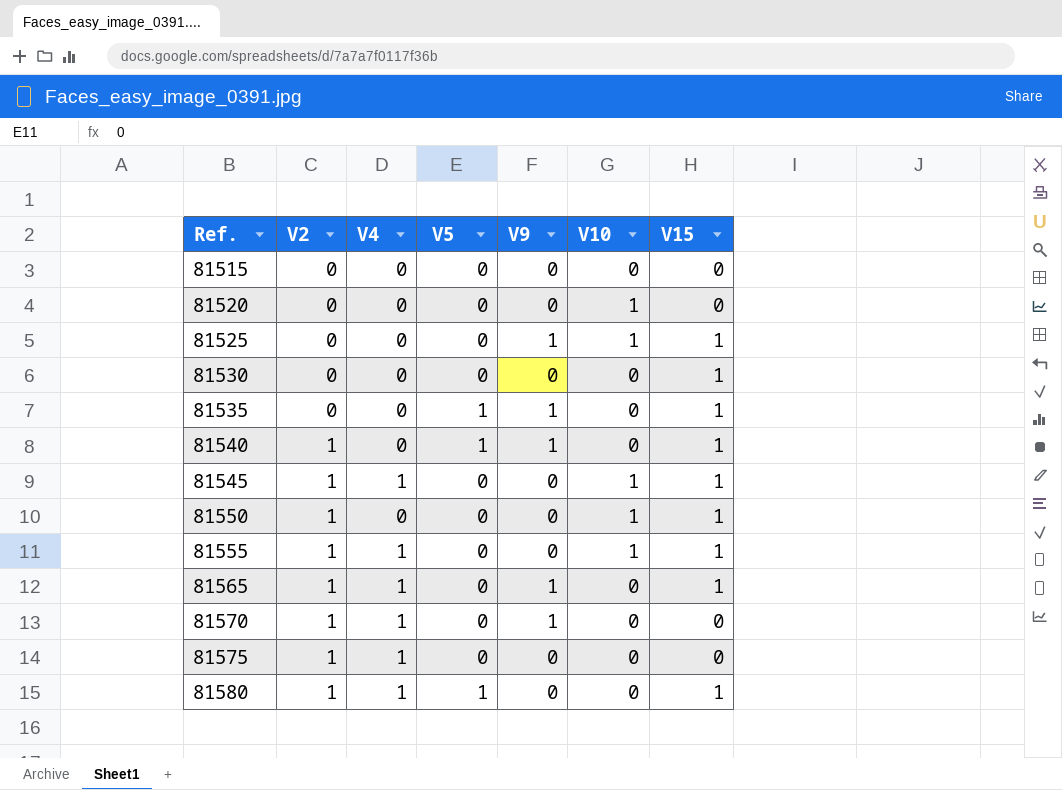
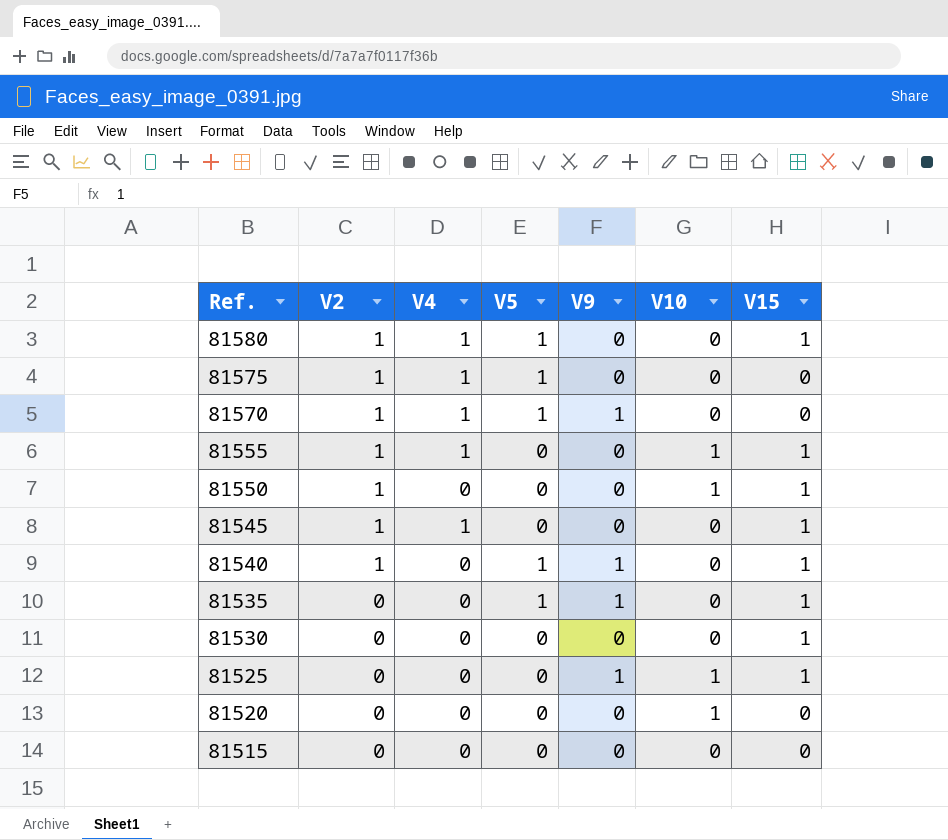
row order: Ref. ascending -> Ref. descending
row 81565: 1 | 1 | 0 | 1 | 0 | 1 -> none
81575 | V5: 0 -> 1
81570 | V5: 0 -> 1
81545 | V10: 1 -> 0

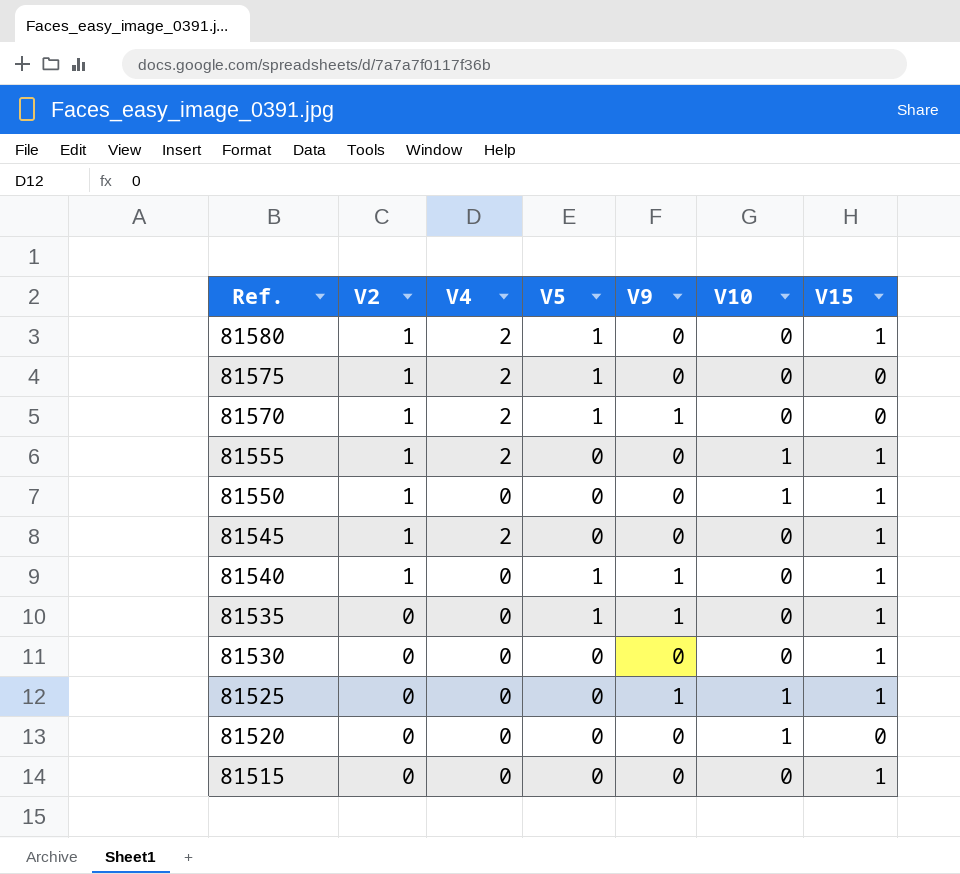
81580 | V4: 1 -> 2
81575 | V4: 1 -> 2
81570 | V4: 1 -> 2
81555 | V4: 1 -> 2
81545 | V4: 1 -> 2
81515 | V15: 0 -> 1

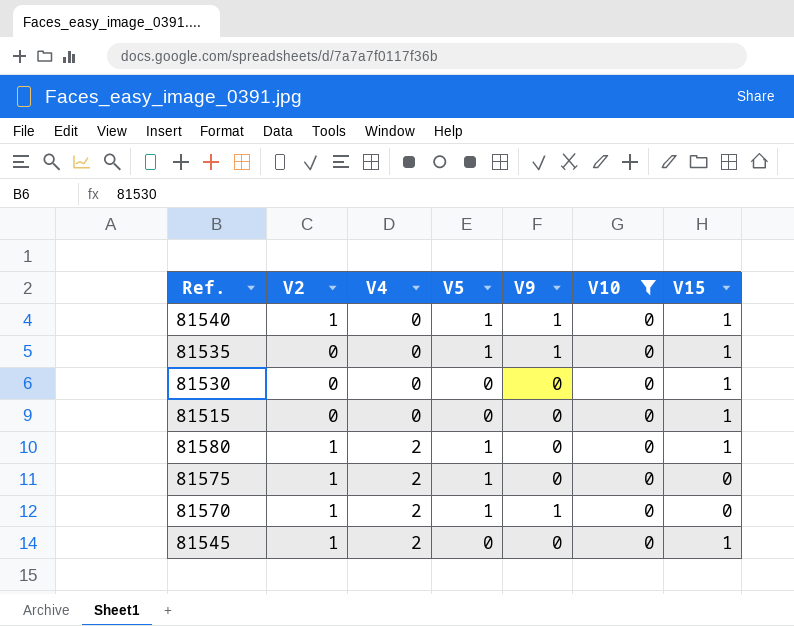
filter: none -> V10 = 0
row order: Ref. descending -> V4 ascending

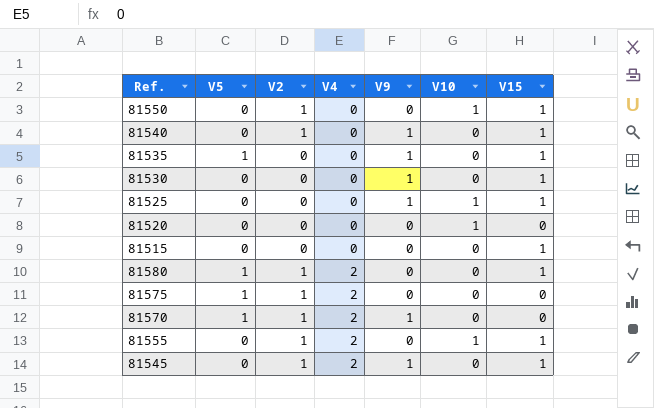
filter: V10 = 0 -> none
column V5 | position: 4 -> 2
81540 | V5: 1 -> 0
81530 | V9: 0 -> 1
81545 | V9: 0 -> 1

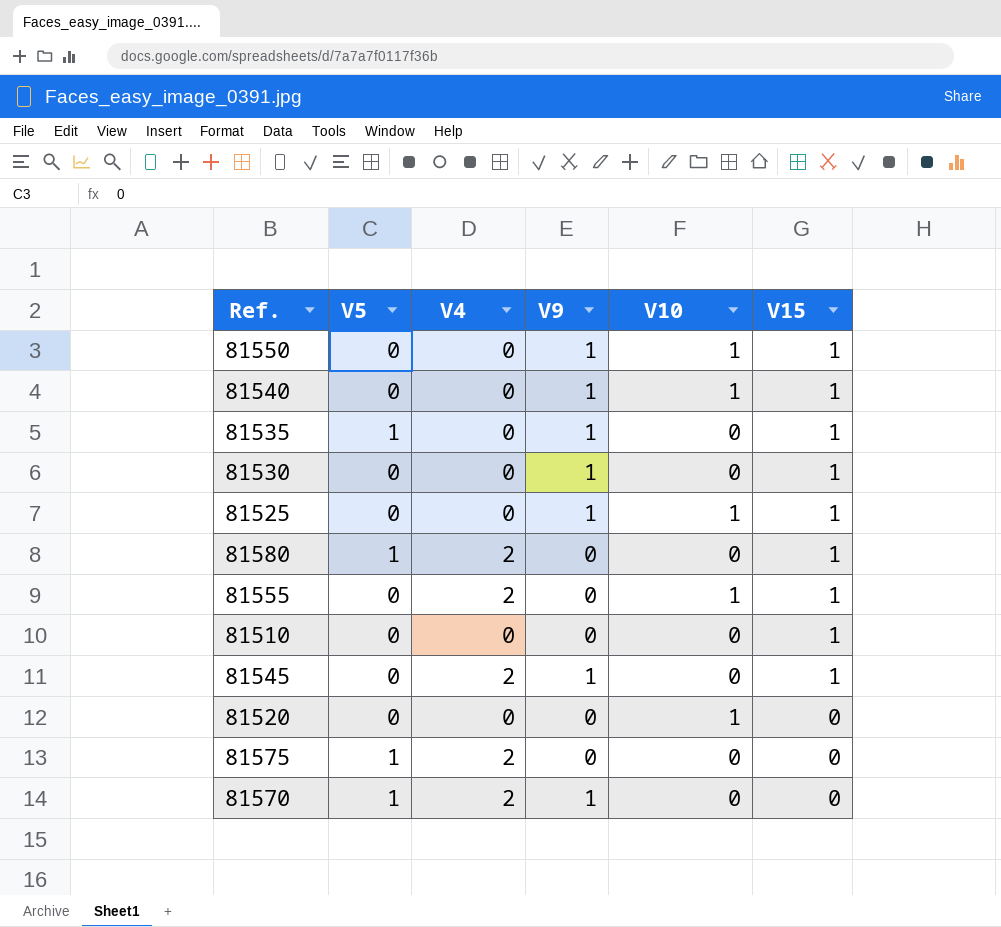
row order: V4 ascending -> V15 descending
column V2 | position: 3 -> none
row 81515: 0 | 0 | 0 | 0 | 0 | 1 -> none
81550 | V9: 0 -> 1
81540 | V10: 0 -> 1
row 81510: none -> 0 | 0 | 0 | 0 | 1

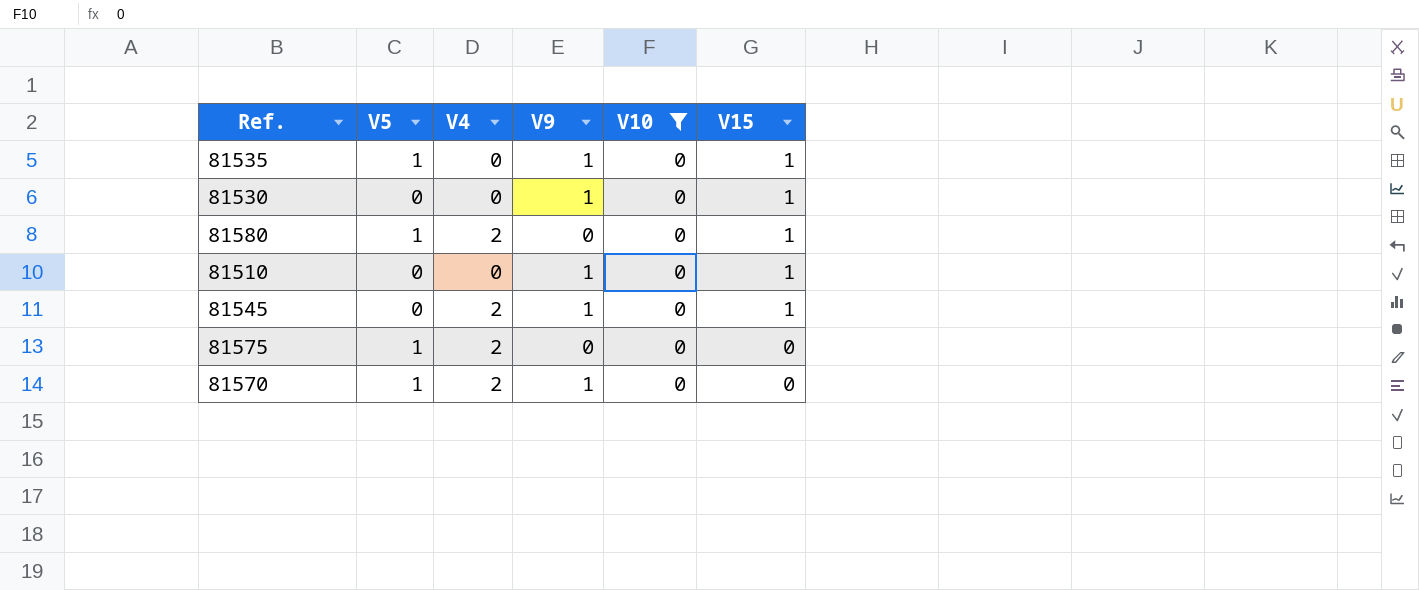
filter: none -> V10 = 0
81510 | V9: 0 -> 1

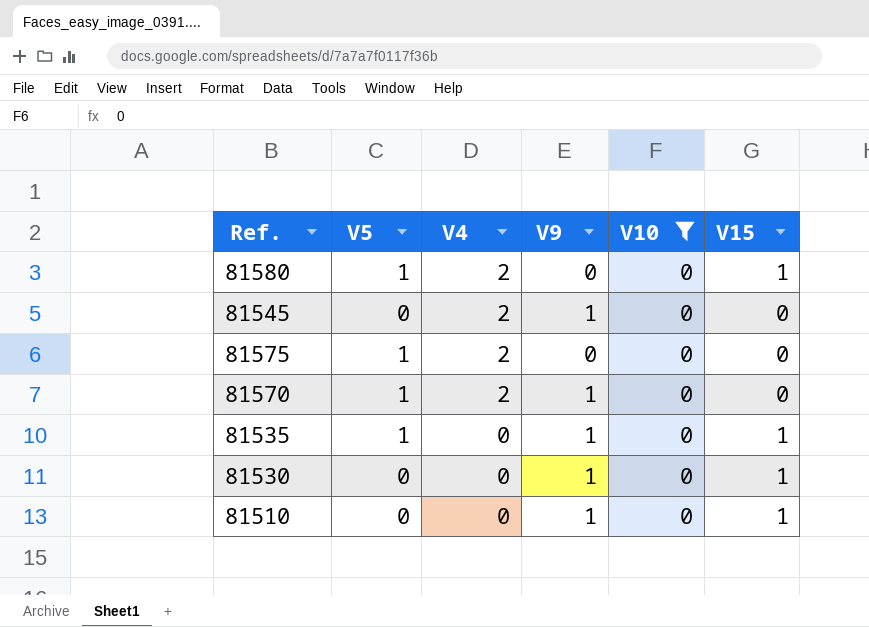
row order: V15 descending -> V4 descending
81545 | V15: 1 -> 0

